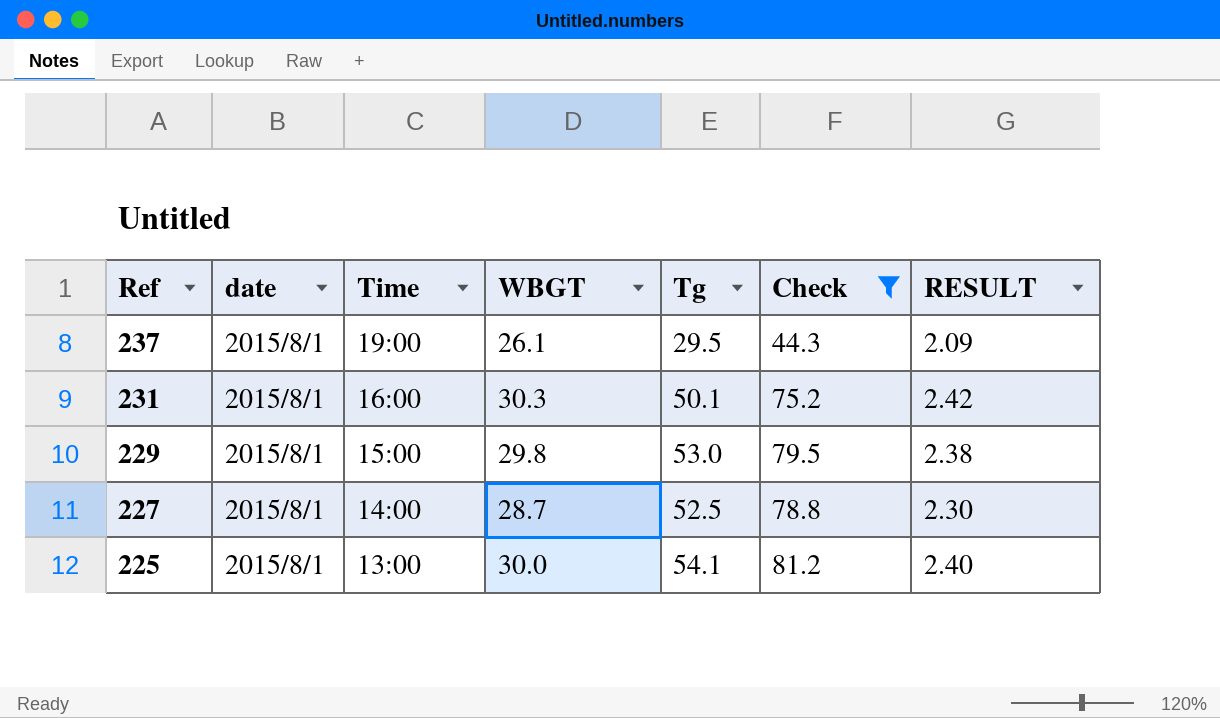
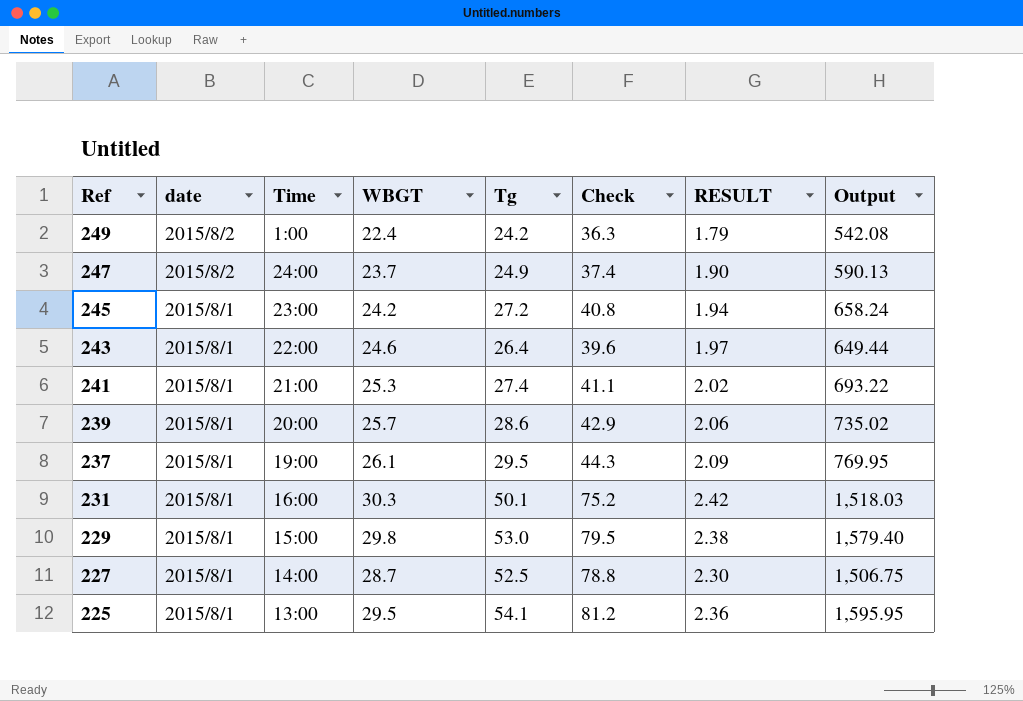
filter: Check >= 44.3 -> none
column Output | formula: none -> [WBGT] * [Tg]
225 | WBGT: 30.0 -> 29.5
225 | RESULT: 2.40 -> 2.36

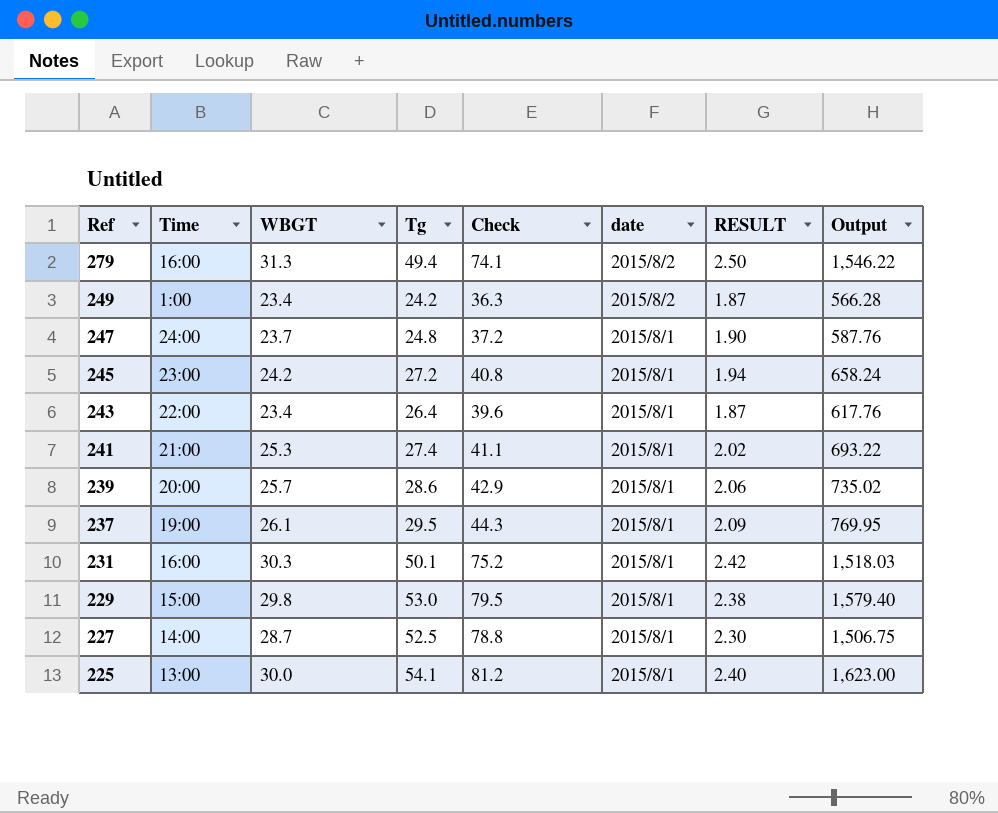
column date | position: 2 -> 6
row 279: none -> 16:00 | 31.3 | 49.4 | 74.1 | 2015/8/2 | 2.50 | 1,546.22
249 | WBGT: 22.4 -> 23.4
249 | RESULT: 1.79 -> 1.87
249 | Output: 542.08 -> 566.28
247 | Tg: 24.9 -> 24.8
247 | Check: 37.4 -> 37.2
247 | date: 2015/8/2 -> 2015/8/1
247 | Output: 590.13 -> 587.76
243 | WBGT: 24.6 -> 23.4
243 | RESULT: 1.97 -> 1.87
243 | Output: 649.44 -> 617.76
225 | WBGT: 29.5 -> 30.0
225 | RESULT: 2.36 -> 2.40
225 | Output: 1,595.95 -> 1,623.00

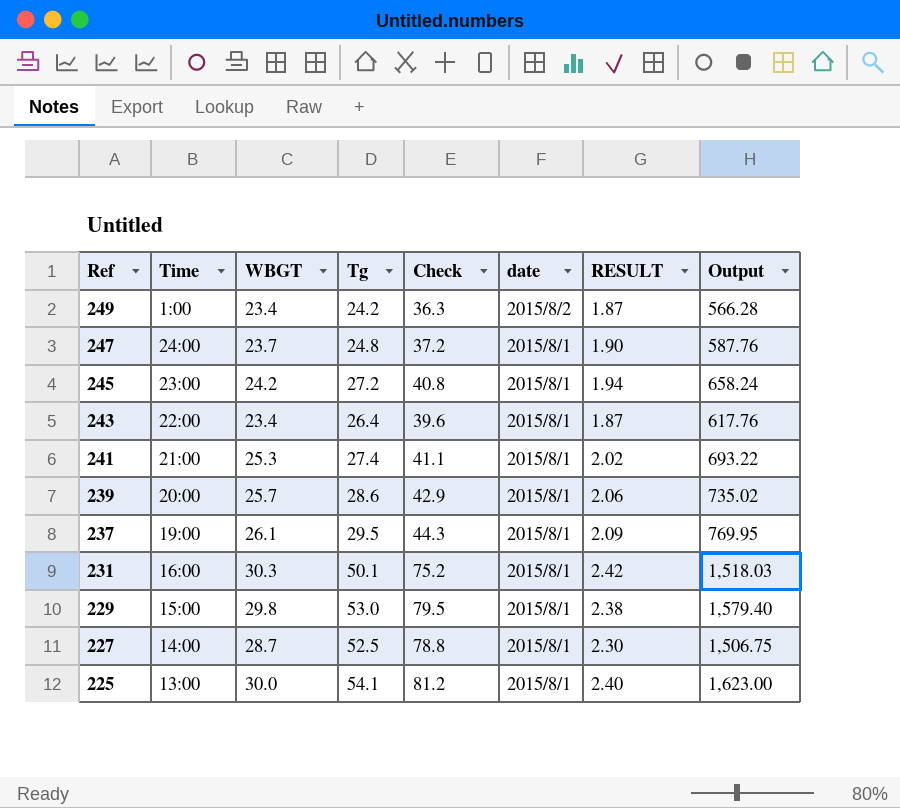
row 279: 16:00 | 31.3 | 49.4 | 74.1 | 2015/8/2 | 2.50 | 1,546.22 -> none

